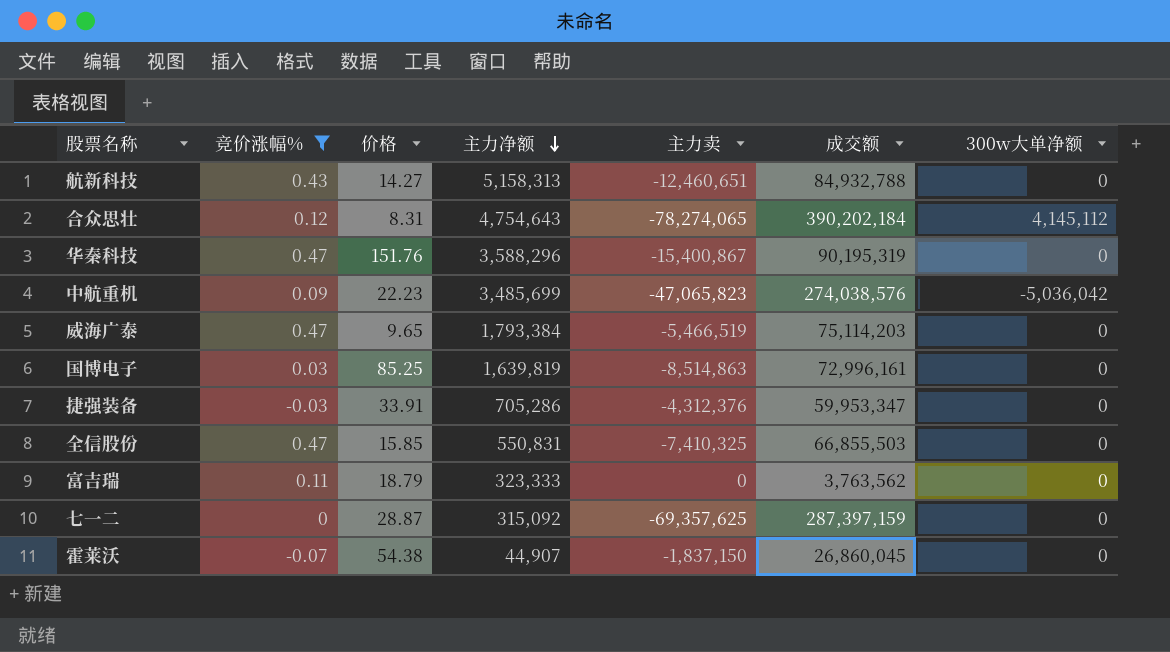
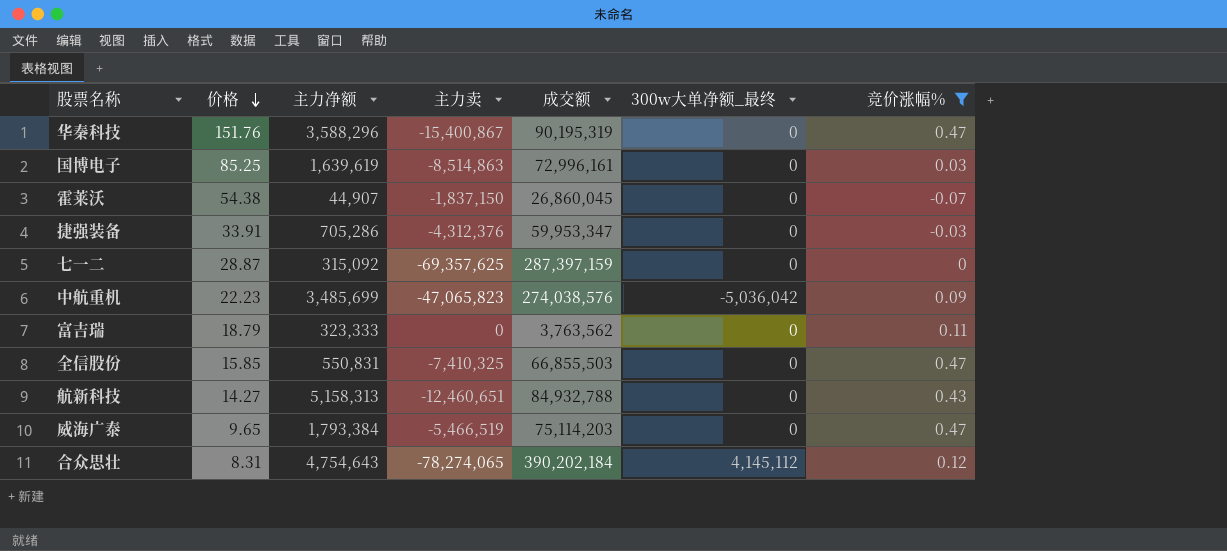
row order: 主力净额 descending -> 价格 descending
column name: 300w大单净额 -> 300w大单净额_最终
column 竞价涨幅% | position: 2 -> 7
国博电子 | 主力净额: 1,639,819 -> 1,639,619

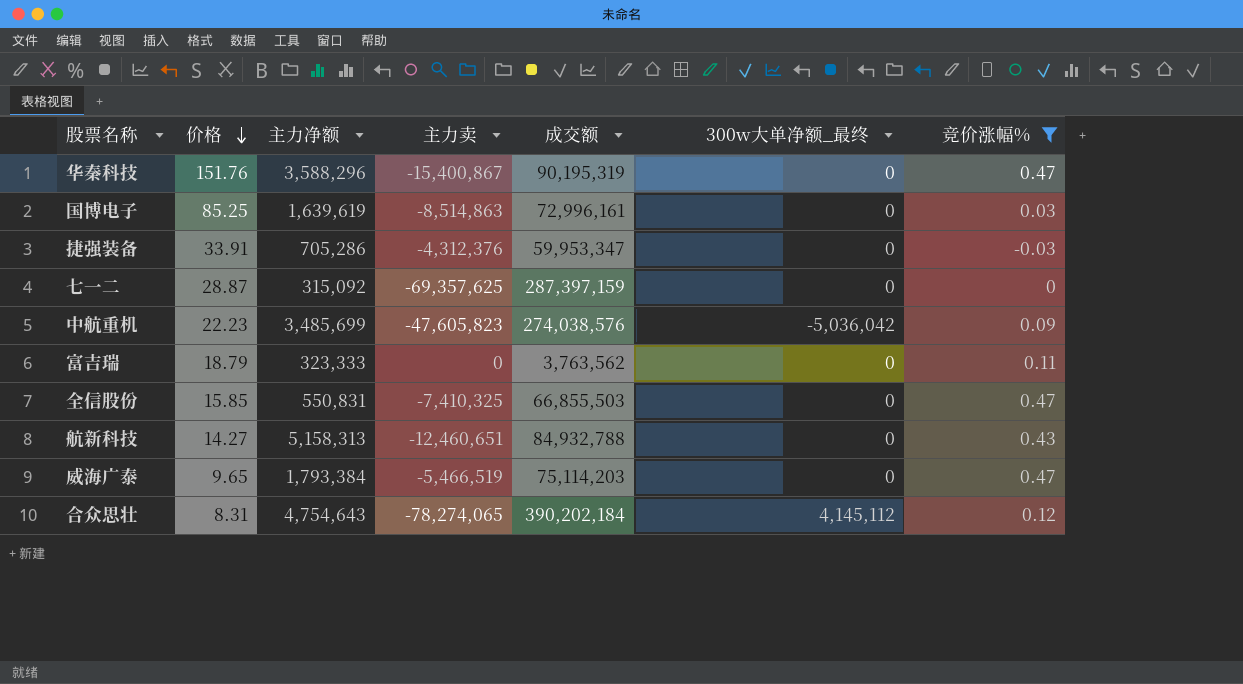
row 霍莱沃: 54.38 | 44,907 | -1,837,150 | 26,860,045 | 0 | -0.07 -> none
中航重机 | 主力卖: -47,065,823 -> -47,605,823

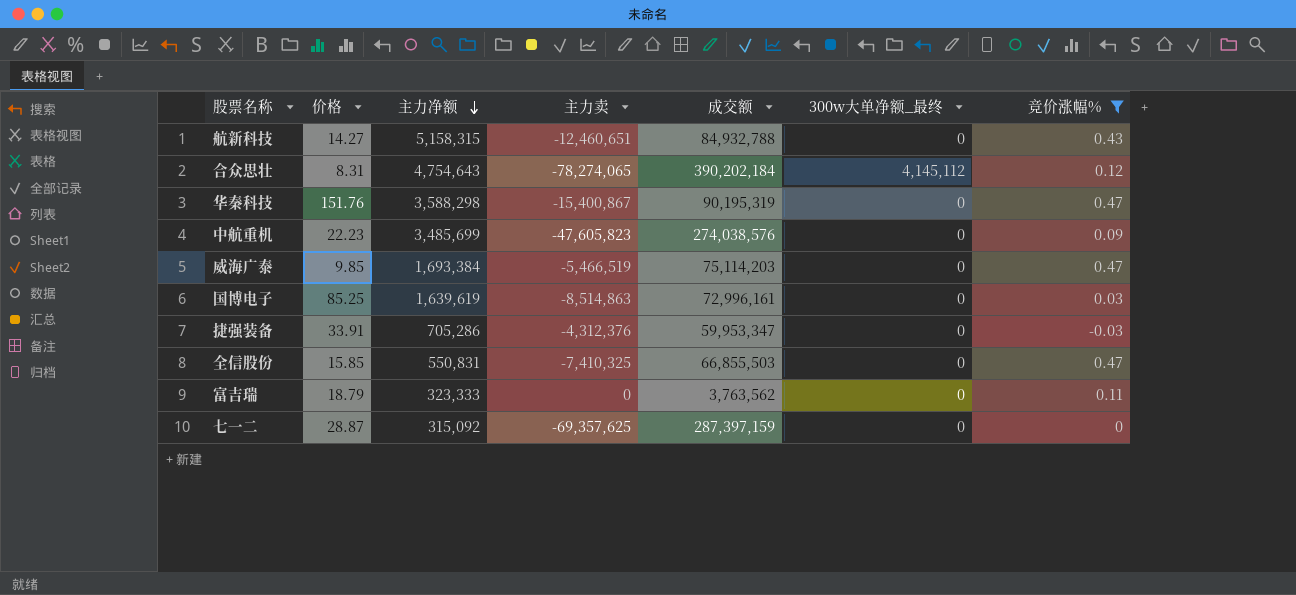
row order: 价格 descending -> 主力净额 descending
航新科技 | 主力净额: 5,158,313 -> 5,158,315
华秦科技 | 主力净额: 3,588,296 -> 3,588,298
中航重机 | 300w大单净额_最终: -5,036,042 -> 0
威海广泰 | 价格: 9.65 -> 9.85
威海广泰 | 主力净额: 1,793,384 -> 1,693,384

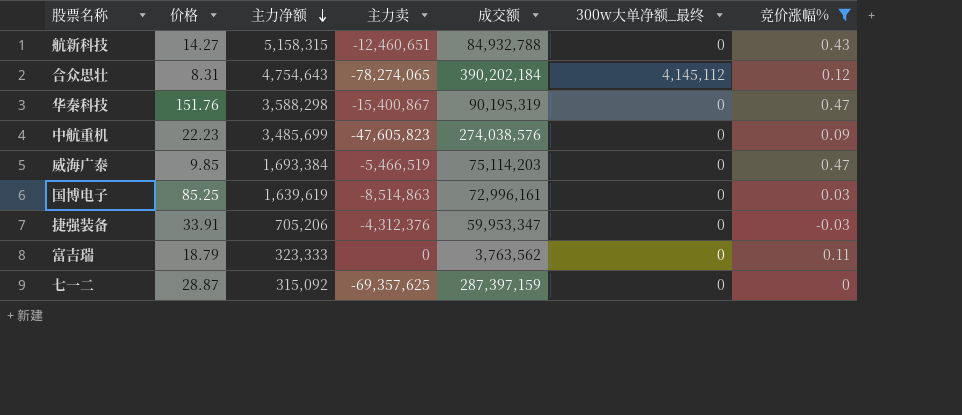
row 全信股份: 15.85 | 550,831 | -7,410,325 | 66,855,503 | 0 | 0.47 -> none
捷强装备 | 主力净额: 705,286 -> 705,206

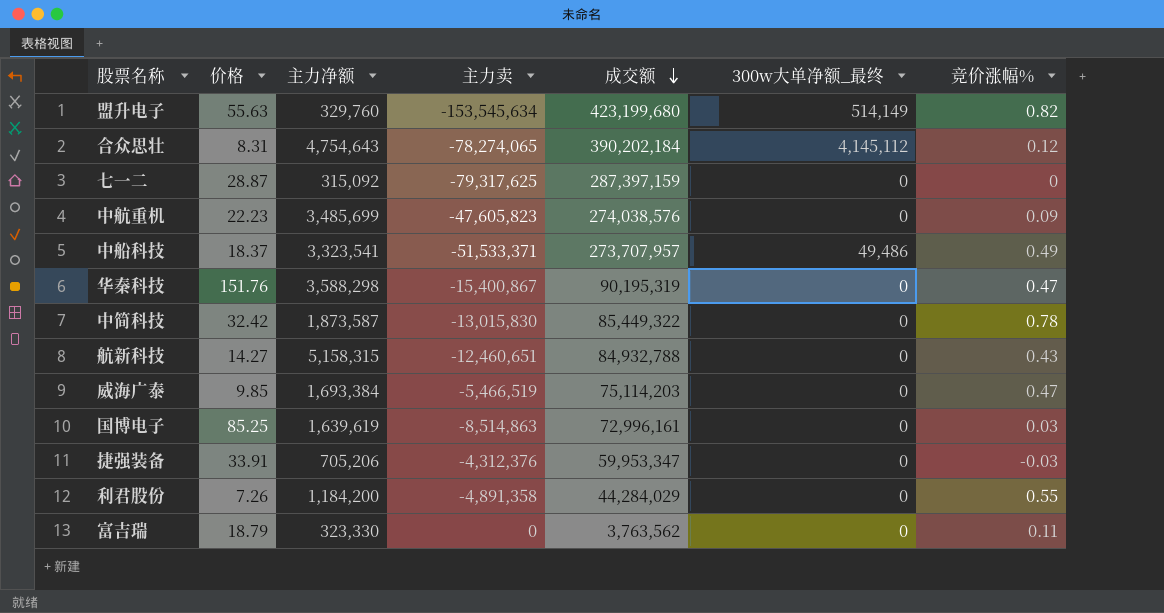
filter: 竞价涨幅% <= 0.47 -> none
row order: 主力净额 descending -> 成交额 descending
七一二 | 主力卖: -69,357,625 -> -79,317,625
富吉瑞 | 主力净额: 323,333 -> 323,330

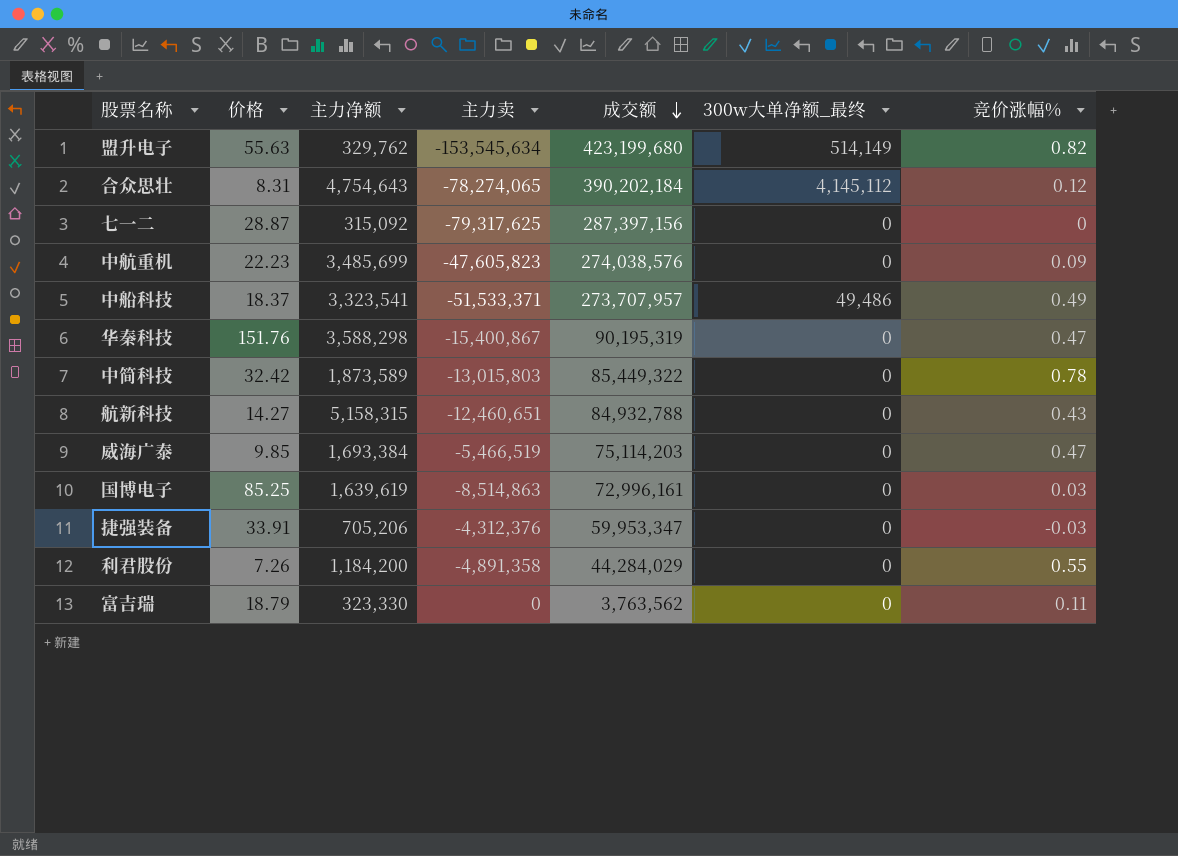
盟升电子 | 主力净额: 329,760 -> 329,762
七一二 | 成交额: 287,397,159 -> 287,397,156
中简科技 | 主力净额: 1,873,587 -> 1,873,589
中简科技 | 主力卖: -13,015,830 -> -13,015,803

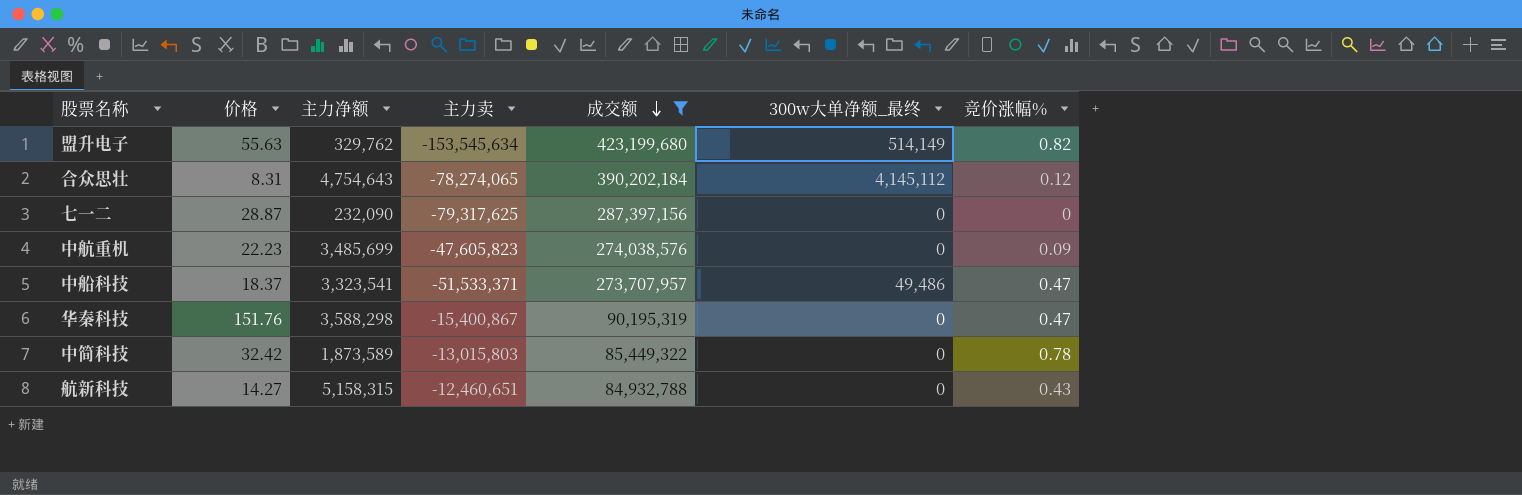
filter: none -> 成交额 >= 84,932,788
七一二 | 主力净额: 315,092 -> 232,090
中船科技 | 竞价涨幅%: 0.49 -> 0.47

